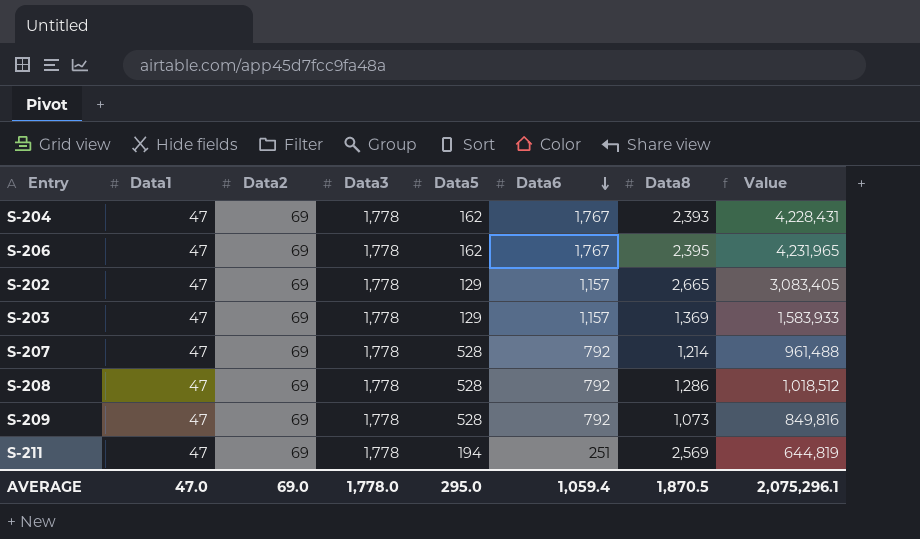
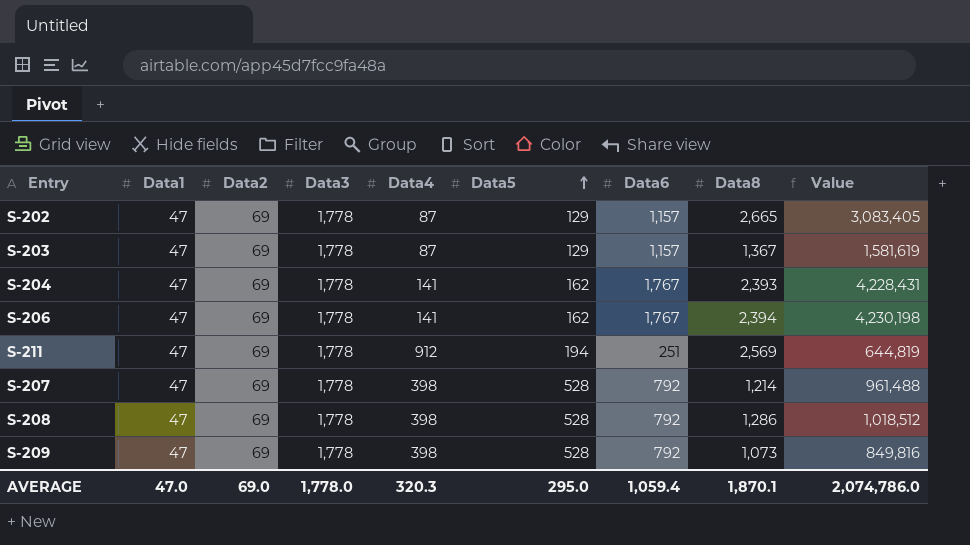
row order: Data6 descending -> Data5 ascending
column Data4 | position: none -> 5
S-203 | Data8: 1,369 -> 1,367
S-203 | Value: 1,583,933 -> 1,581,619
S-206 | Data8: 2,395 -> 2,394
S-206 | Value: 4,231,965 -> 4,230,198
AVERAGE | Data8: 1,870.5 -> 1,870.1
AVERAGE | Value: 2,075,296.1 -> 2,074,786.0

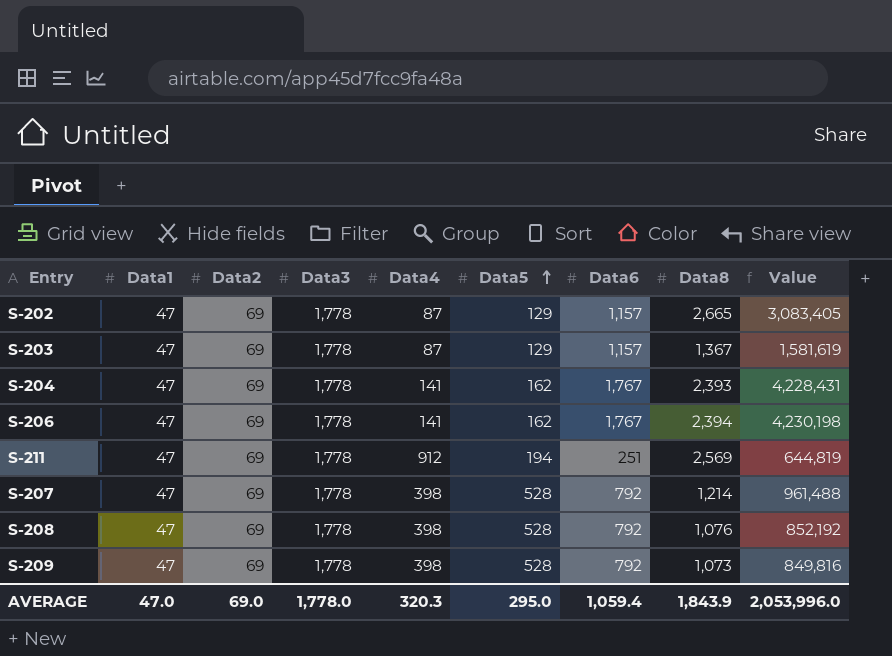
S-208 | Data8: 1,286 -> 1,076
S-208 | Value: 1,018,512 -> 852,192
AVERAGE | Data8: 1,870.1 -> 1,843.9
AVERAGE | Value: 2,074,786.0 -> 2,053,996.0

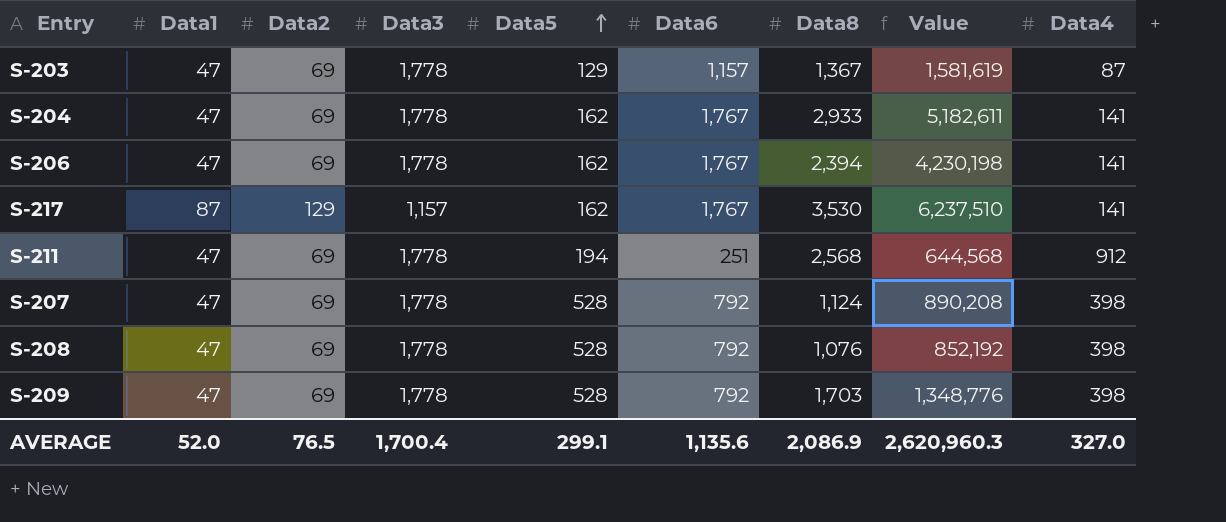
column Data4 | position: 5 -> 9
row S-202: 47 | 69 | 1,778 | 87 | 129 | 1,157 | 2,665 | 3,083,405 -> none
S-204 | Data8: 2,393 -> 2,933
S-204 | Value: 4,228,431 -> 5,182,611
row S-217: none -> 87 | 129 | 1,157 | 162 | 1,767 | 3,530 | 6,237,510 | 141
S-211 | Data8: 2,569 -> 2,568
S-211 | Value: 644,819 -> 644,568
S-207 | Data8: 1,214 -> 1,124
S-207 | Value: 961,488 -> 890,208
S-209 | Data8: 1,073 -> 1,703
S-209 | Value: 849,816 -> 1,348,776
AVERAGE | Data1: 47.0 -> 52.0
AVERAGE | Data2: 69.0 -> 76.5
AVERAGE | Data3: 1,778.0 -> 1,700.4
AVERAGE | Data5: 295.0 -> 299.1
AVERAGE | Data6: 1,059.4 -> 1,135.6
AVERAGE | Data8: 1,843.9 -> 2,086.9
AVERAGE | Value: 2,053,996.0 -> 2,620,960.3
AVERAGE | Data4: 320.3 -> 327.0

